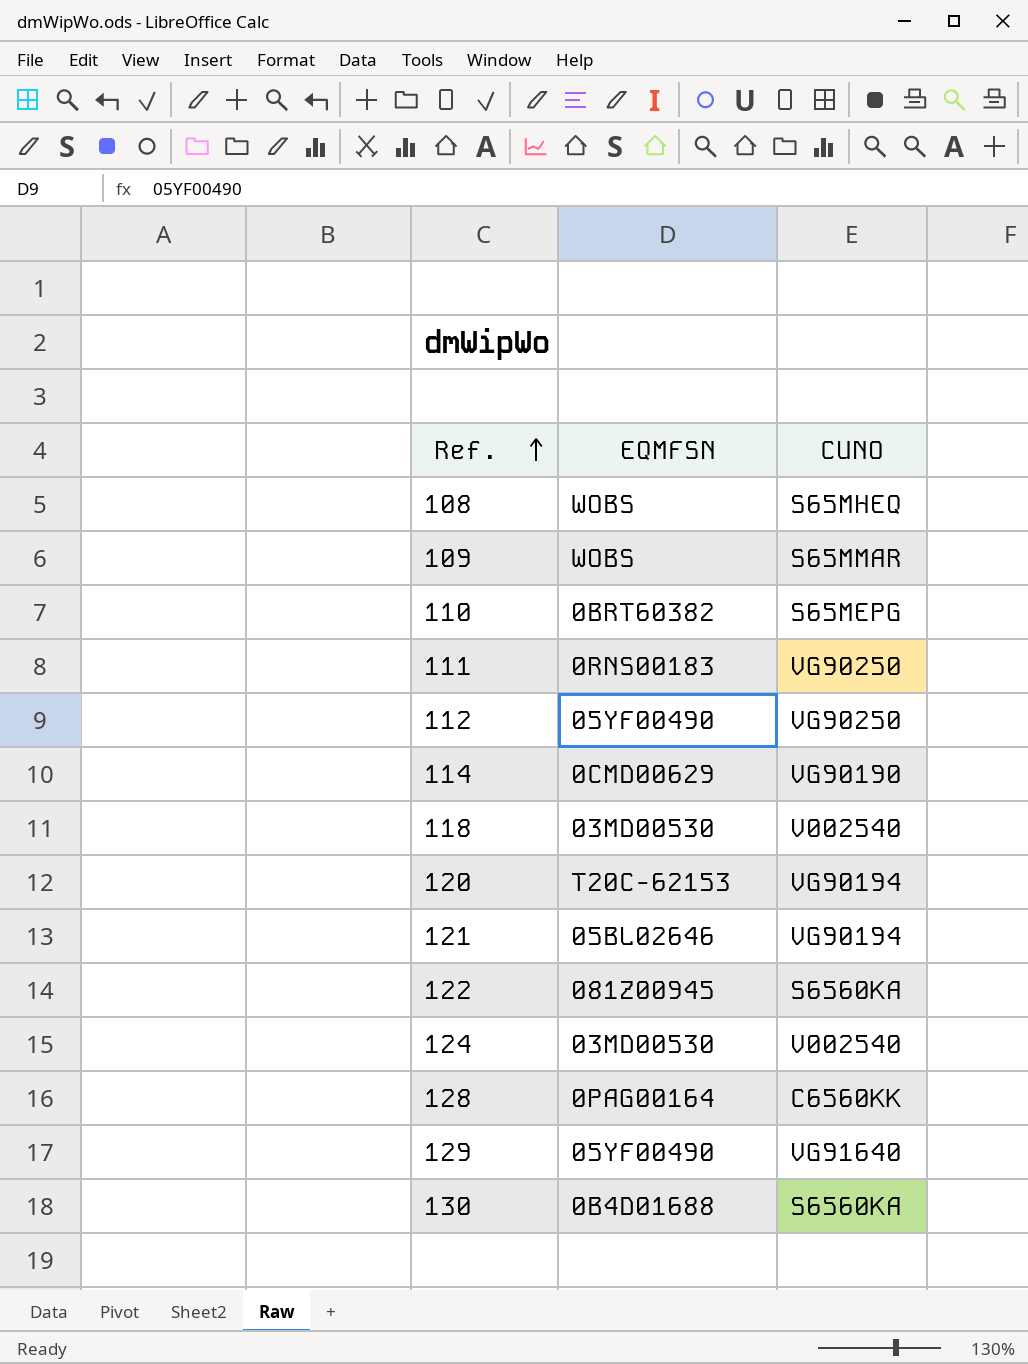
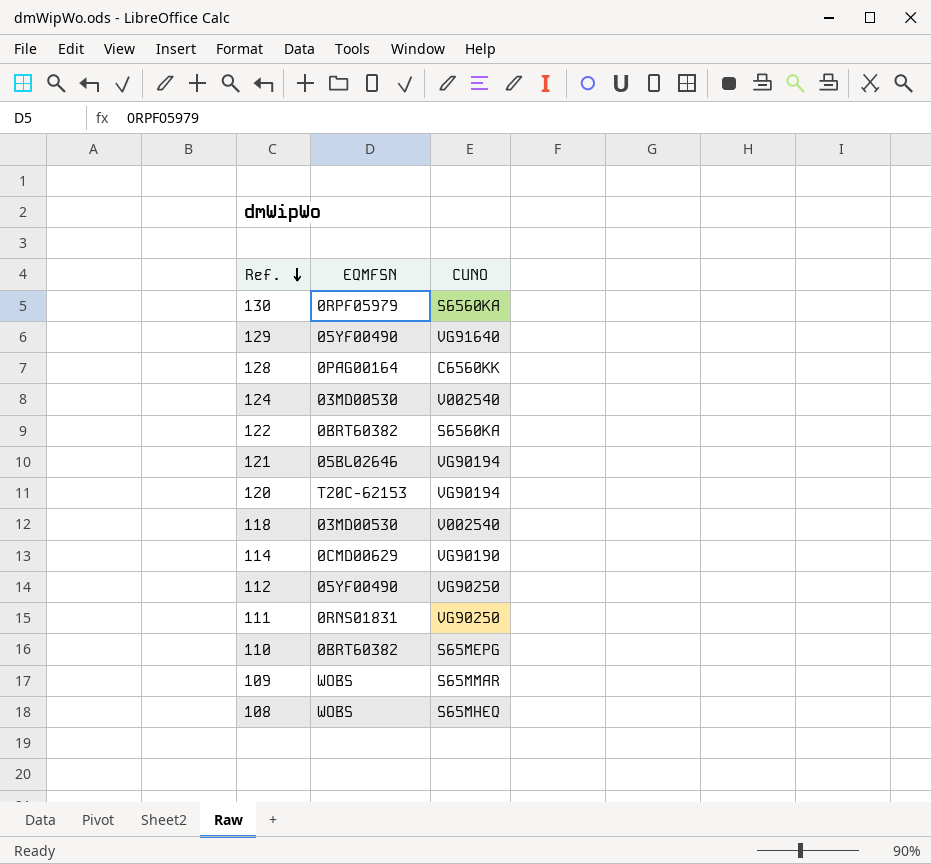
row order: Ref. ascending -> Ref. descending
130 | EQMFSN: 0B4D01688 -> 0RPF05979
122 | EQMFSN: 081Z00945 -> 0BRT60382
111 | EQMFSN: 0RNS00183 -> 0RNS01831

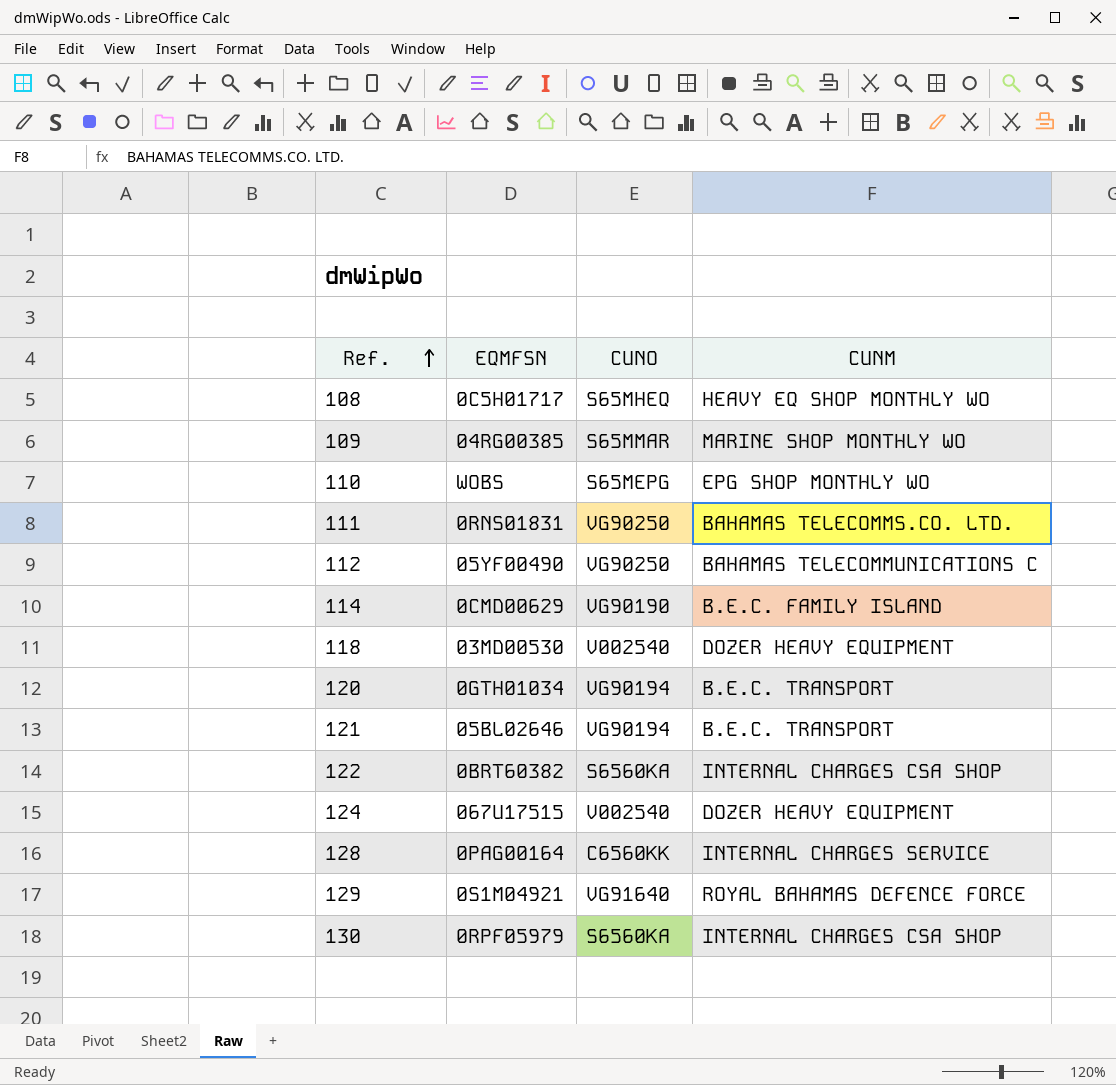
row order: Ref. descending -> Ref. ascending
column CUNM | position: none -> 4
108 | EQMFSN: WOBS -> 0C5H01717
109 | EQMFSN: WOBS -> 04RG00385
110 | EQMFSN: 0BRT60382 -> WOBS
120 | EQMFSN: T20C-62153 -> 0GTH01034
124 | EQMFSN: 03MD00530 -> 067U17515
129 | EQMFSN: 05YF00490 -> 0S1M04921

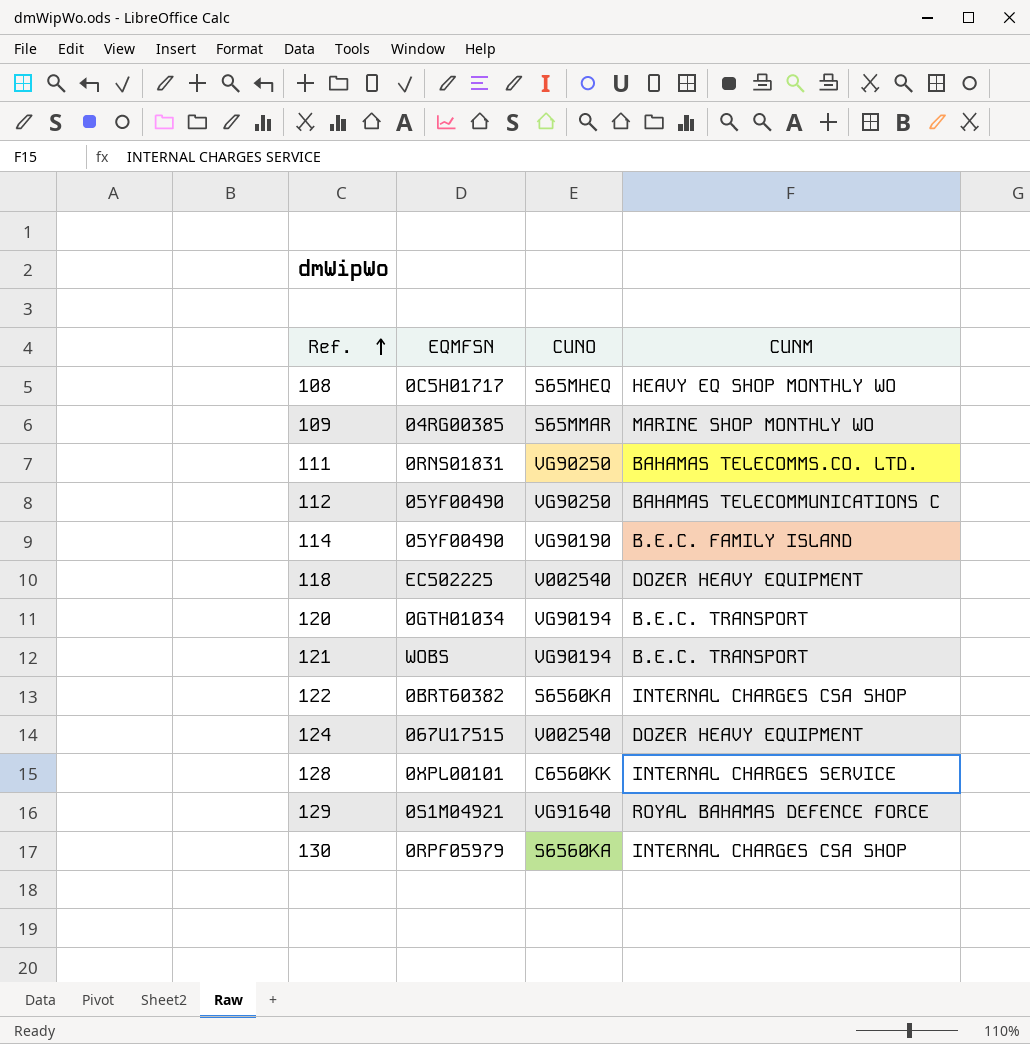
row 110: WOBS | S65MEPG | EPG SHOP MONTHLY WO -> none
114 | EQMFSN: 0CMD00629 -> 05YF00490
118 | EQMFSN: 03MD00530 -> EC502225
121 | EQMFSN: 05BL02646 -> WOBS
128 | EQMFSN: 0PAG00164 -> 0XPL00101

